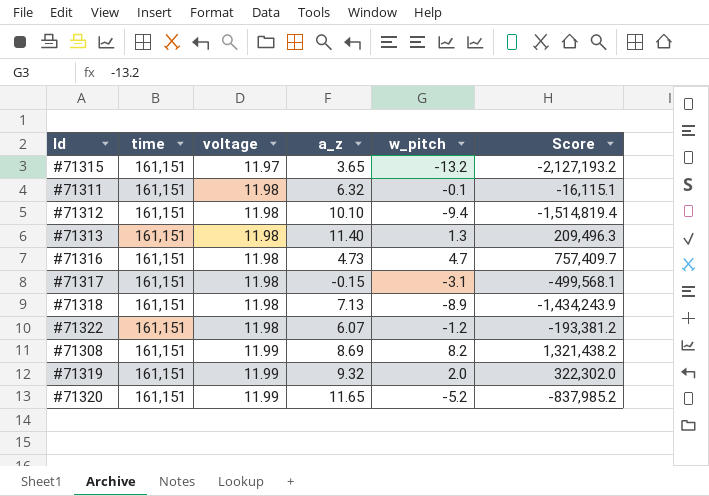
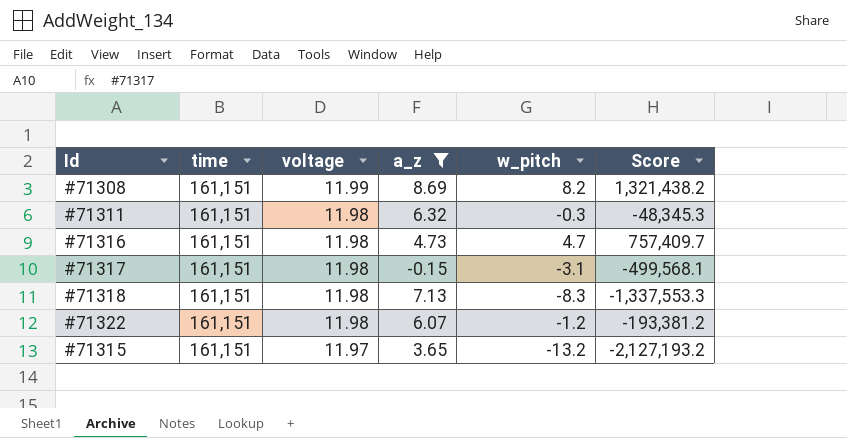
filter: none -> a_z <= 8.69
row order: voltage ascending -> voltage descending
#71311 | w_pitch: -0.1 -> -0.3
#71311 | Score: -16,115.1 -> -48,345.3
#71318 | w_pitch: -8.9 -> -8.3
#71318 | Score: -1,434,243.9 -> -1,337,553.3

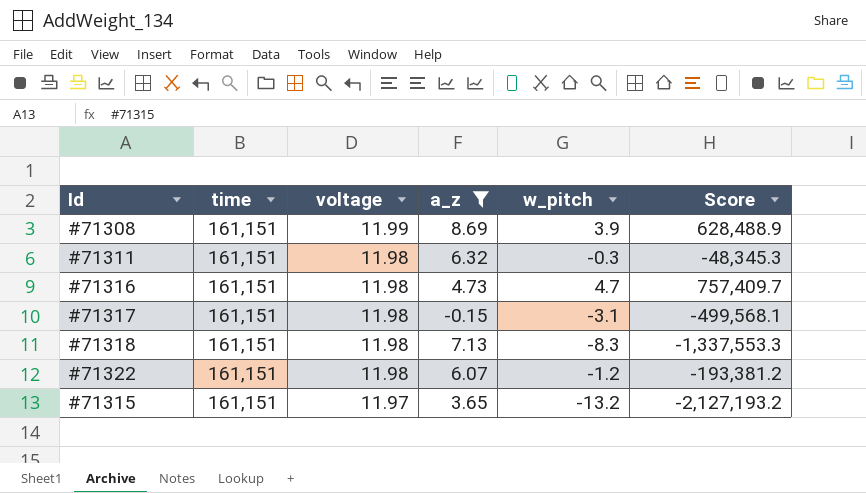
#71308 | w_pitch: 8.2 -> 3.9
#71308 | Score: 1,321,438.2 -> 628,488.9

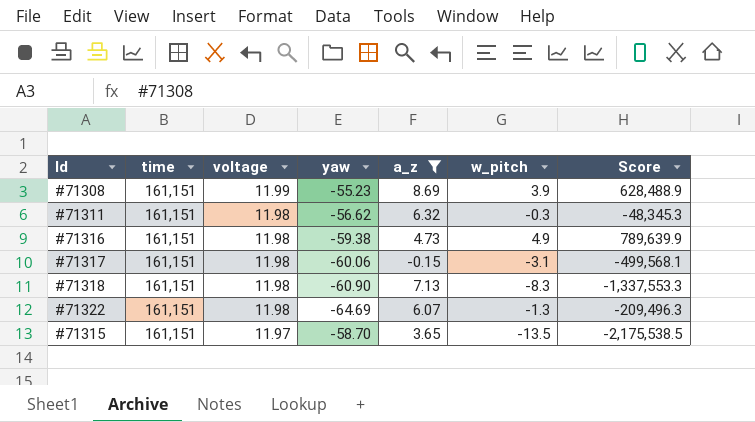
column yaw | position: none -> 4
#71316 | w_pitch: 4.7 -> 4.9
#71316 | Score: 757,409.7 -> 789,639.9
#71322 | w_pitch: -1.2 -> -1.3
#71322 | Score: -193,381.2 -> -209,496.3
#71315 | w_pitch: -13.2 -> -13.5
#71315 | Score: -2,127,193.2 -> -2,175,538.5

